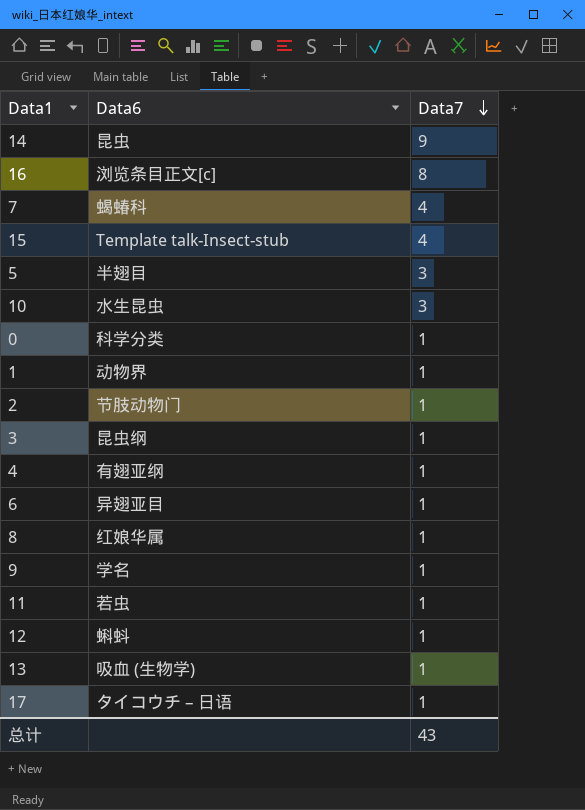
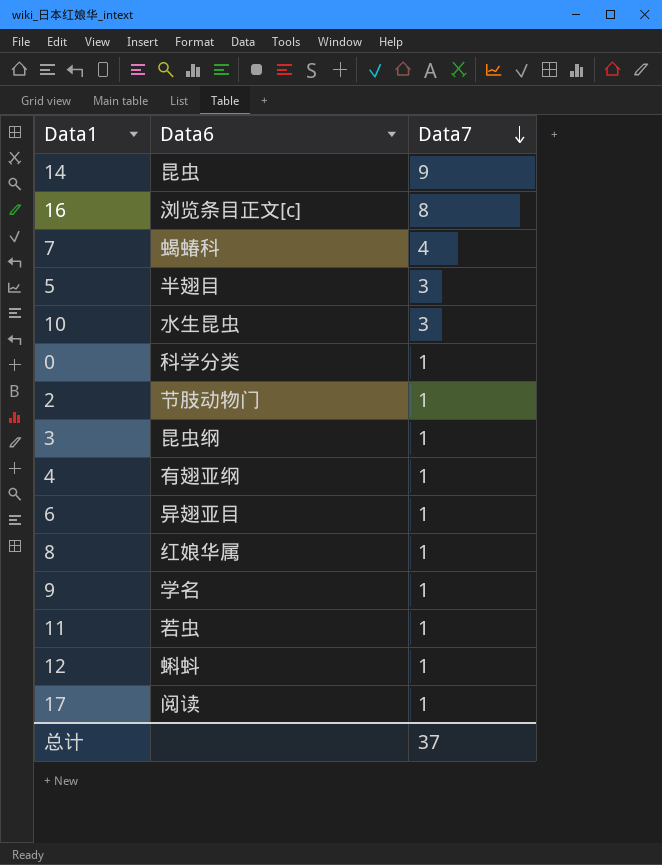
row 15: Template talk-Insect-stub | 4 -> none
row 1: 动物界 | 1 -> none
row 13: 吸血 (生物学) | 1 -> none
17 | Data6: タイコウチ – 日语 -> 阅读
总计 | Data7: 43 -> 37

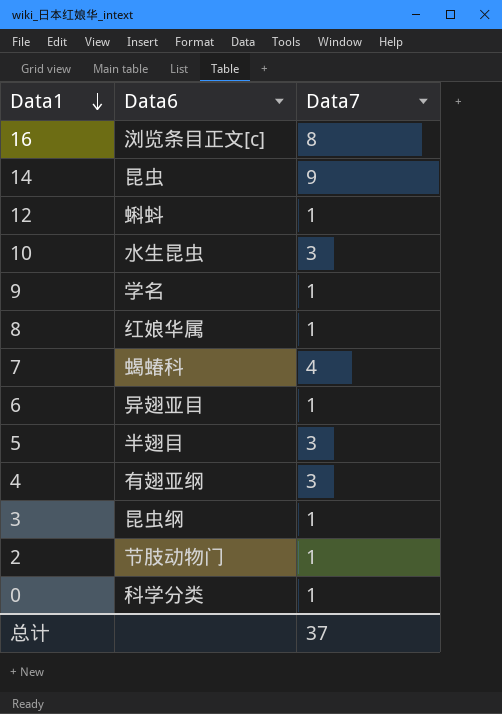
row order: Data7 descending -> Data1 descending
row 11: 若虫 | 1 -> none
row 17: 阅读 | 1 -> none
4 | Data7: 1 -> 3

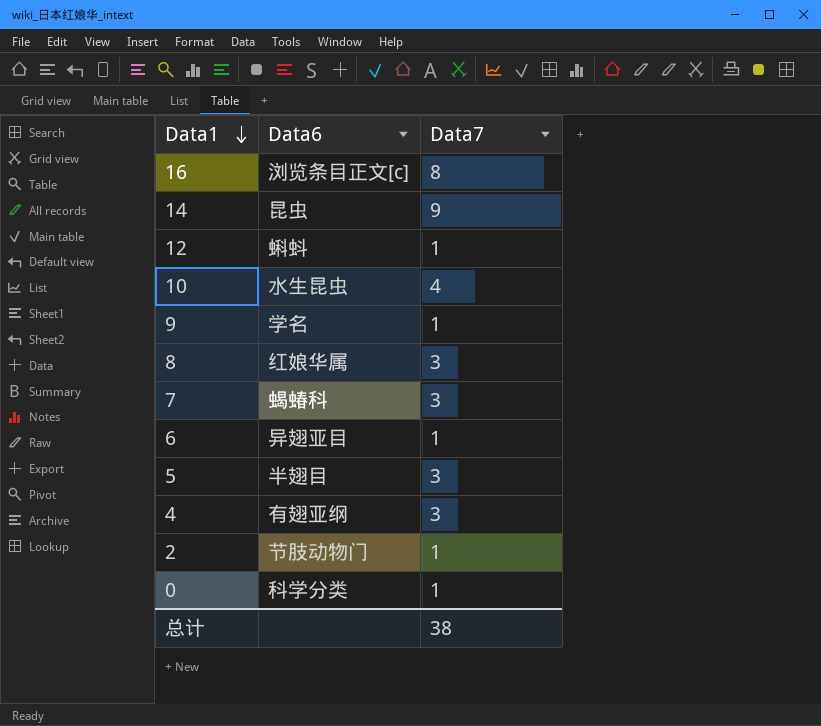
row 3: 昆虫纲 | 1 -> none
10 | Data7: 3 -> 4
8 | Data7: 1 -> 3
7 | Data7: 4 -> 3
总计 | Data7: 37 -> 38

